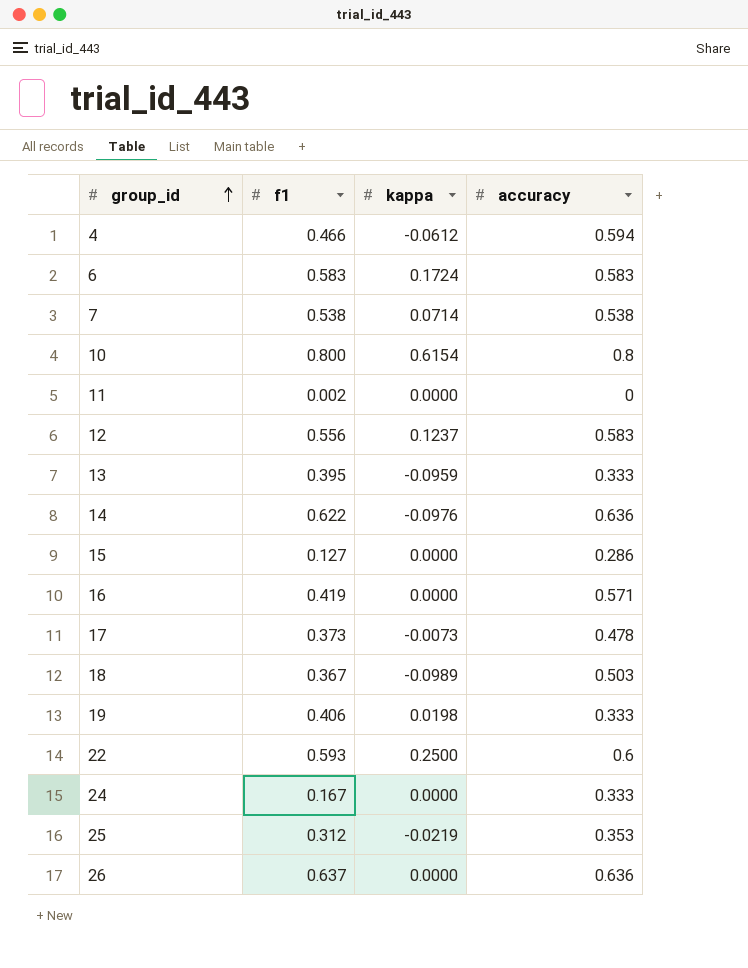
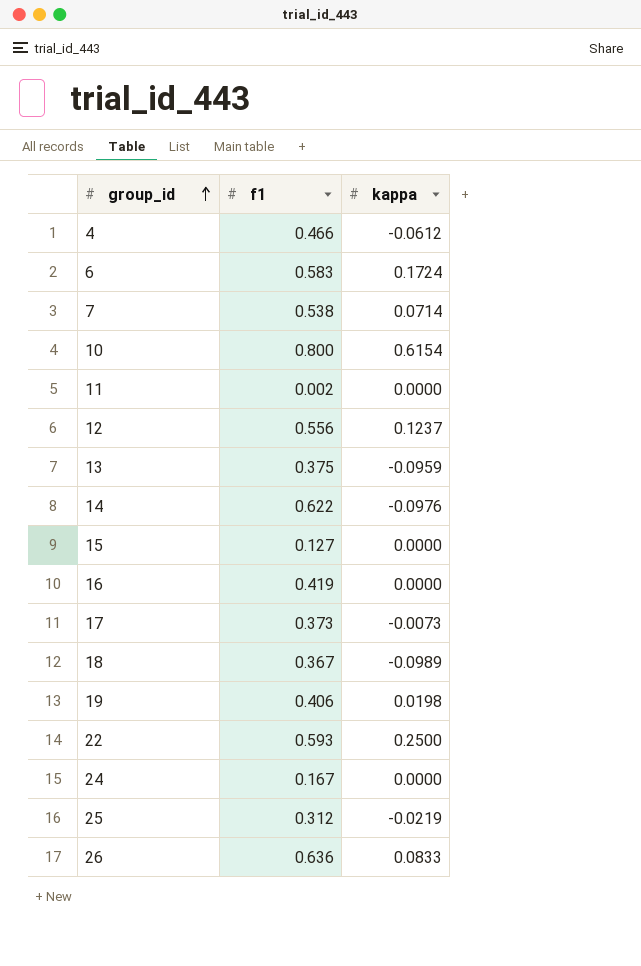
column accuracy | position: 4 -> none
13 | f1: 0.395 -> 0.375
26 | f1: 0.637 -> 0.636
26 | kappa: 0.0000 -> 0.0833

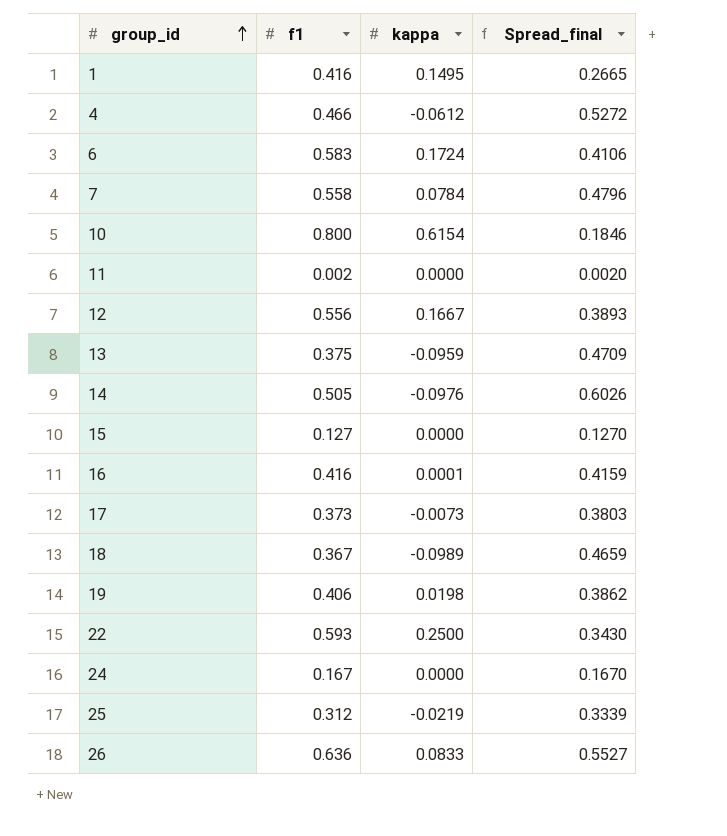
column Spread_final | formula: none -> [f1] - [kappa]
row 1: none -> 0.416 | 0.1495 | 0.2665
7 | f1: 0.538 -> 0.558
7 | kappa: 0.0714 -> 0.0784
12 | kappa: 0.1237 -> 0.1667
14 | f1: 0.622 -> 0.505
16 | f1: 0.419 -> 0.416
16 | kappa: 0.0000 -> 0.0001

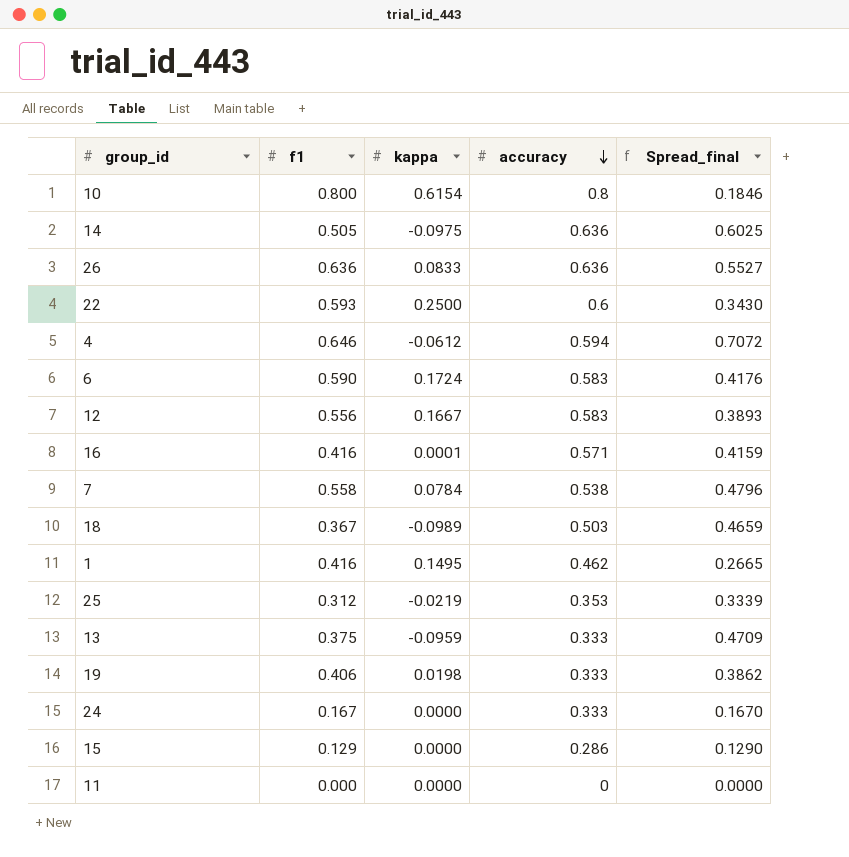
row order: group_id ascending -> accuracy descending
column accuracy | position: none -> 4
row 17: 0.373 | -0.0073 | 0.3803 -> none
14 | kappa: -0.0976 -> -0.0975
14 | Spread_final: 0.6026 -> 0.6025
4 | f1: 0.466 -> 0.646
4 | Spread_final: 0.5272 -> 0.7072
6 | f1: 0.583 -> 0.590
6 | Spread_final: 0.4106 -> 0.4176
15 | f1: 0.127 -> 0.129
15 | Spread_final: 0.1270 -> 0.1290
11 | f1: 0.002 -> 0.000
11 | Spread_final: 0.0020 -> 0.0000

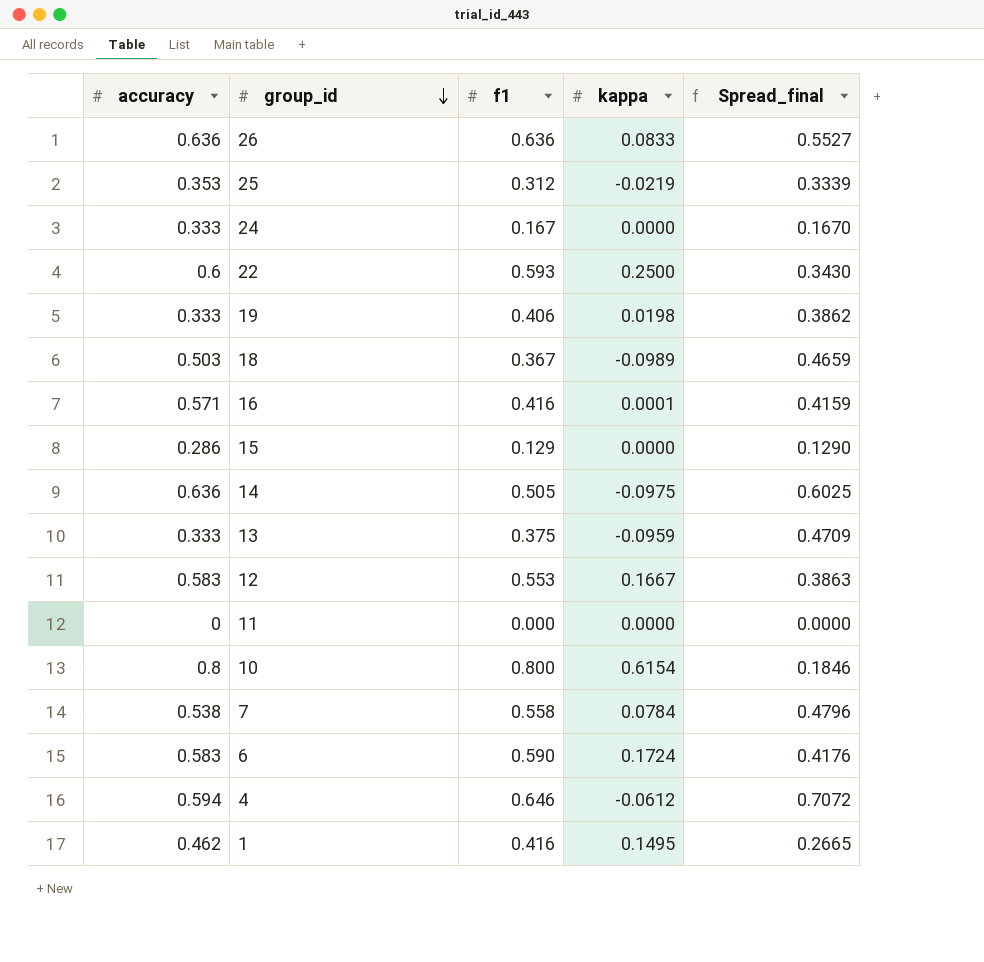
row order: accuracy descending -> group_id descending
column accuracy | position: 4 -> 1
12 | f1: 0.556 -> 0.553
12 | Spread_final: 0.3893 -> 0.3863

